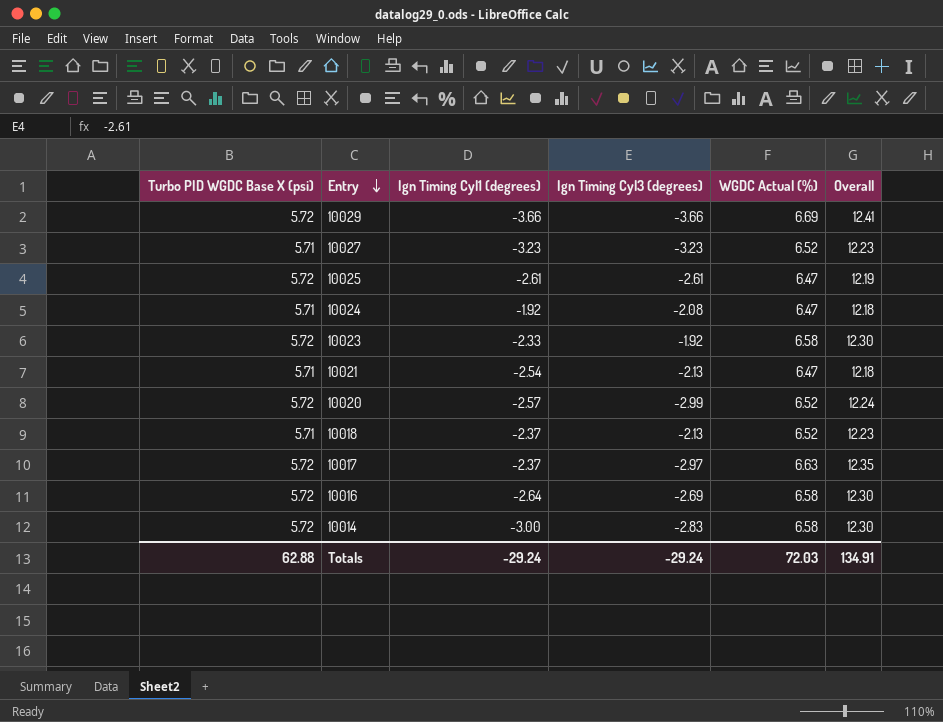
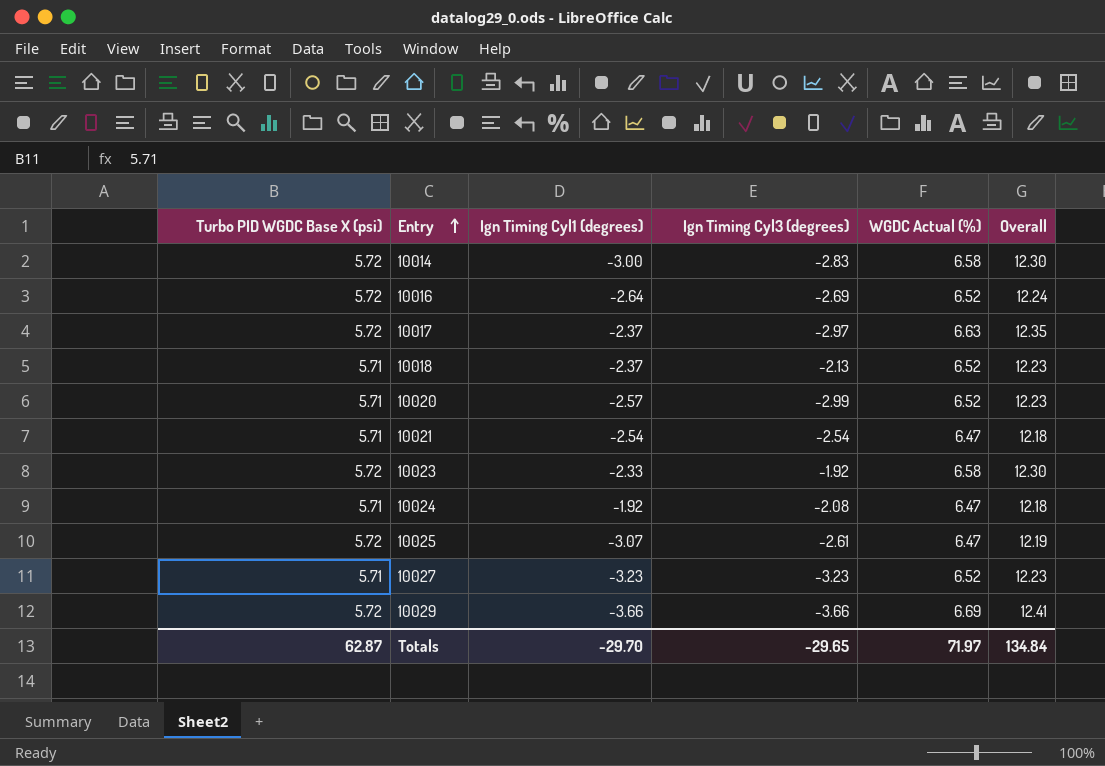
row order: Entry descending -> Entry ascending
10016 | WGDC Actual (%): 6.58 -> 6.52
10016 | Overall: 12.30 -> 12.24
10020 | Turbo PID WGDC Base X (psi): 5.72 -> 5.71
10020 | Overall: 12.24 -> 12.23
10021 | Ign Timing Cyl3 (degrees): -2.13 -> -2.54
10025 | Ign Timing Cyl1 (degrees): -2.61 -> -3.07
Totals | Turbo PID WGDC Base X (psi): 62.88 -> 62.87
Totals | Ign Timing Cyl1 (degrees): -29.24 -> -29.70
Totals | Ign Timing Cyl3 (degrees): -29.24 -> -29.65
Totals | WGDC Actual (%): 72.03 -> 71.97
Totals | Overall: 134.91 -> 134.84

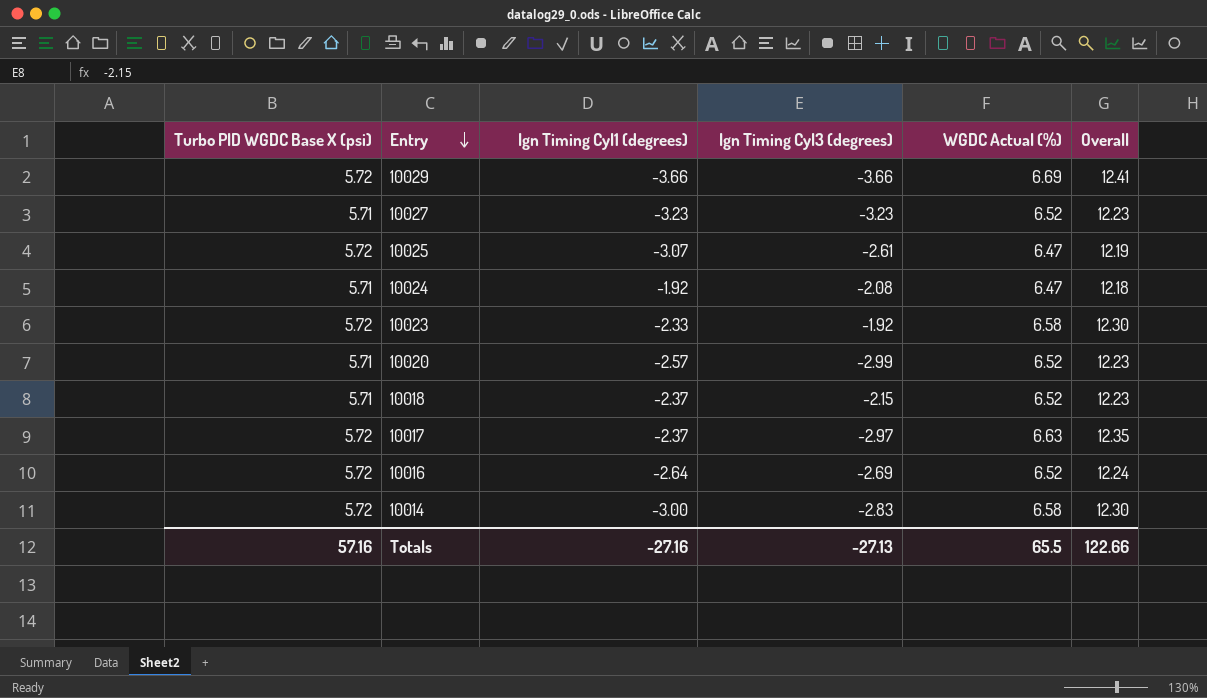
row order: Entry ascending -> Entry descending
row 10021: 5.71 | -2.54 | -2.54 | 6.47 | 12.18 -> none
10018 | Ign Timing Cyl3 (degrees): -2.13 -> -2.15
Totals | Turbo PID WGDC Base X (psi): 62.87 -> 57.16
Totals | Ign Timing Cyl1 (degrees): -29.70 -> -27.16
Totals | Ign Timing Cyl3 (degrees): -29.65 -> -27.13
Totals | WGDC Actual (%): 71.97 -> 65.5
Totals | Overall: 134.84 -> 122.66

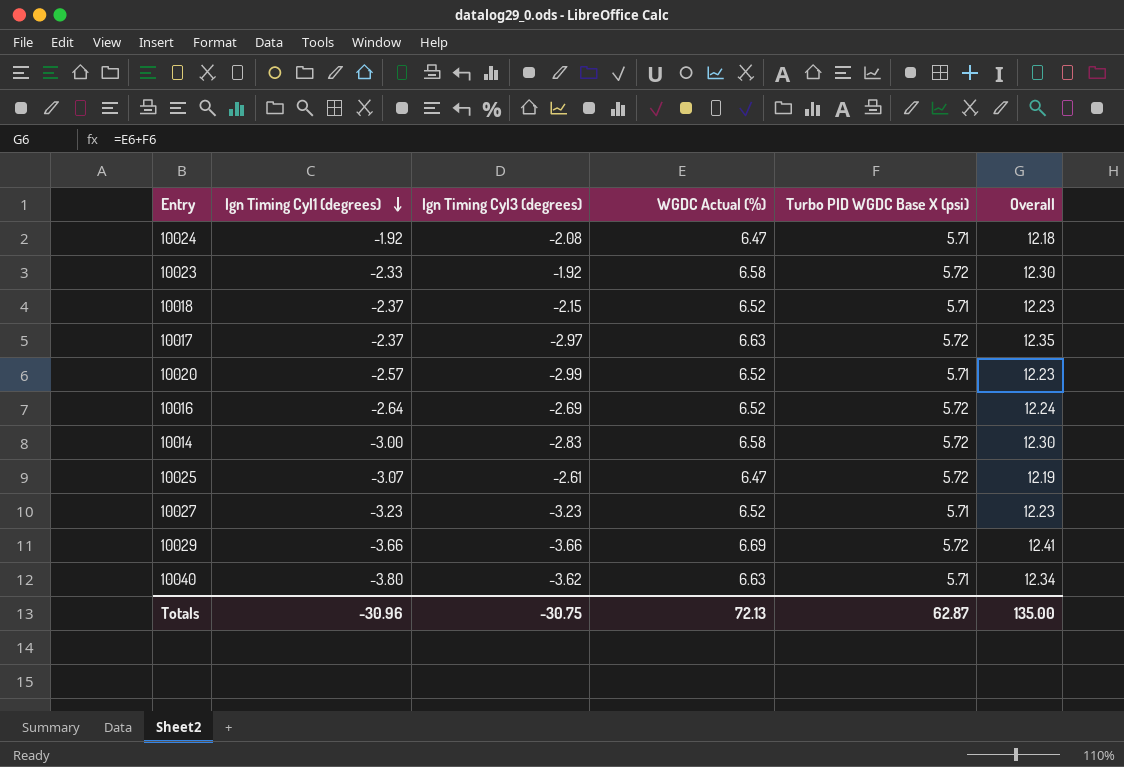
row order: Entry descending -> Ign Timing Cyl1 (degrees) descending
column Turbo PID WGDC Base X (psi) | position: 1 -> 5
row 10040: none -> -3.80 | -3.62 | 6.63 | 5.71 | 12.34
Totals | Ign Timing Cyl1 (degrees): -27.16 -> -30.96
Totals | Ign Timing Cyl3 (degrees): -27.13 -> -30.75
Totals | WGDC Actual (%): 65.5 -> 72.13
Totals | Turbo PID WGDC Base X (psi): 57.16 -> 62.87
Totals | Overall: 122.66 -> 135.00

